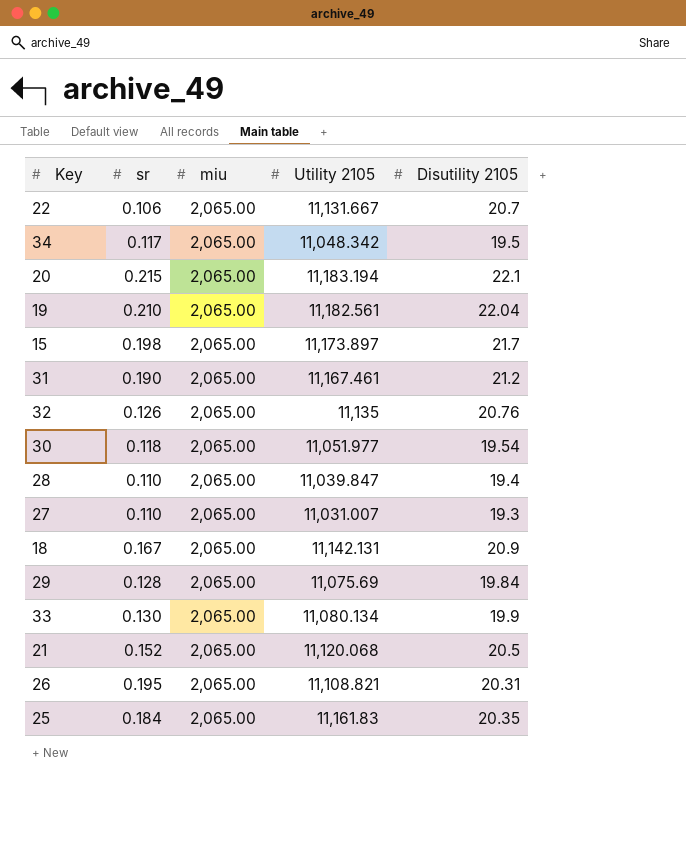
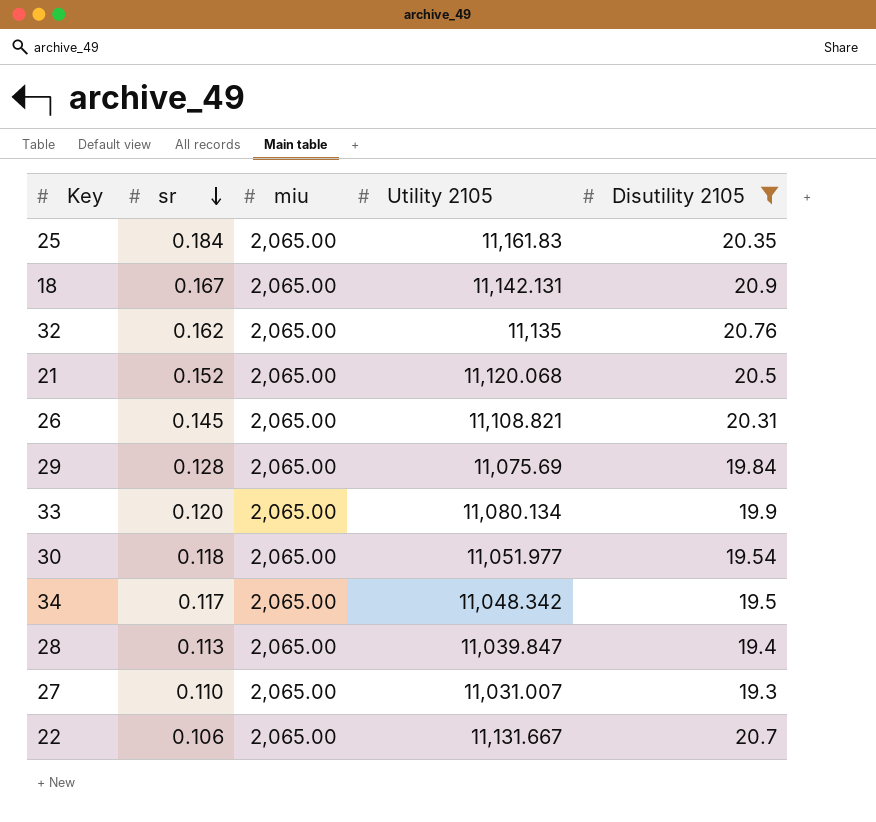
filter: none -> Disutility 2105 <= 20.9
row order: none -> sr descending
32 | sr: 0.126 -> 0.162
26 | sr: 0.195 -> 0.145
33 | sr: 0.130 -> 0.120
28 | sr: 0.110 -> 0.113

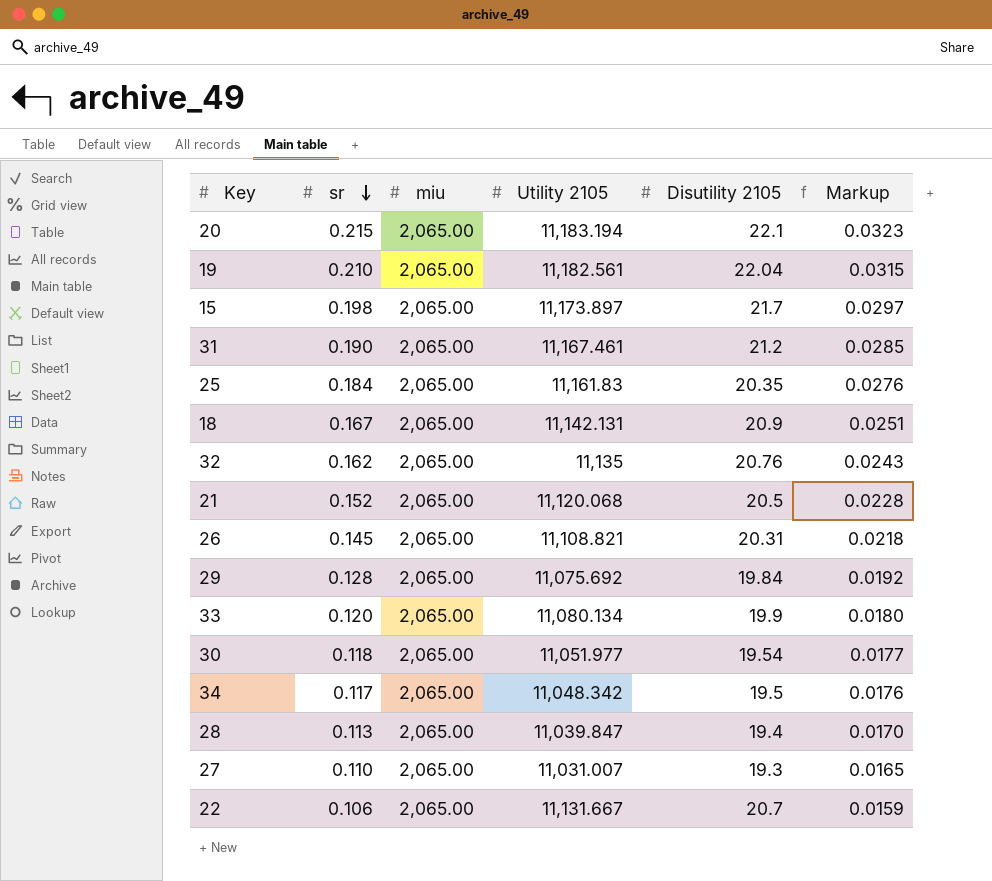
filter: Disutility 2105 <= 20.9 -> none
column Markup | formula: none -> [sr] * 0.15
29 | Utility 2105: 11,075.69 -> 11,075.692

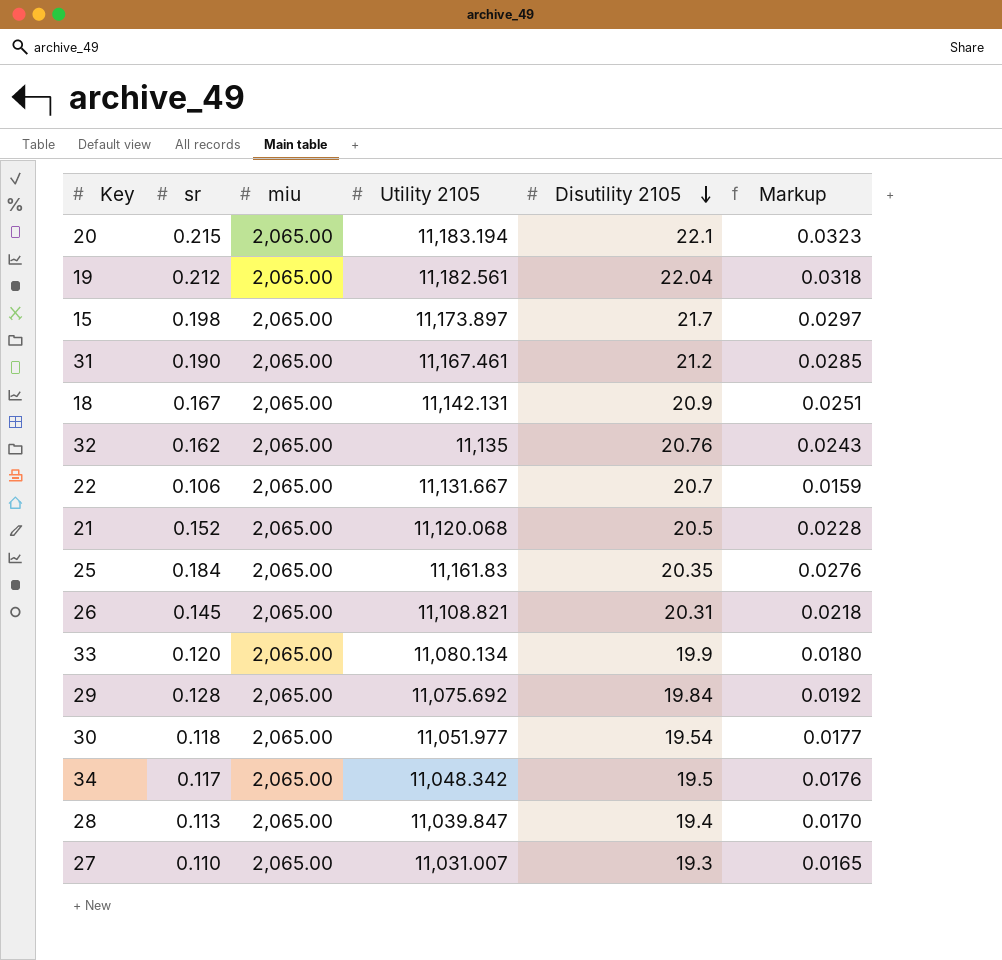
row order: sr descending -> Disutility 2105 descending
19 | sr: 0.210 -> 0.212
19 | Markup: 0.0315 -> 0.0318

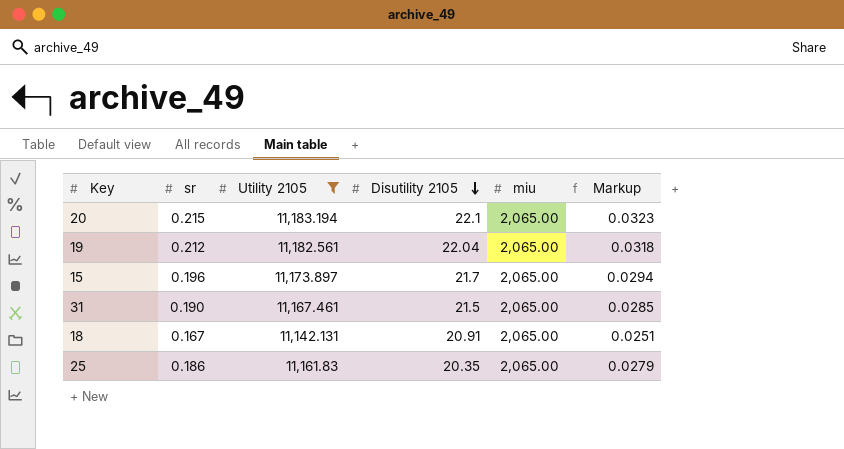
filter: none -> Utility 2105 >= 11,142.131
column miu | position: 3 -> 5
15 | sr: 0.198 -> 0.196
15 | Markup: 0.0297 -> 0.0294
31 | Disutility 2105: 21.2 -> 21.5
18 | Disutility 2105: 20.9 -> 20.91
25 | sr: 0.184 -> 0.186
25 | Markup: 0.0276 -> 0.0279

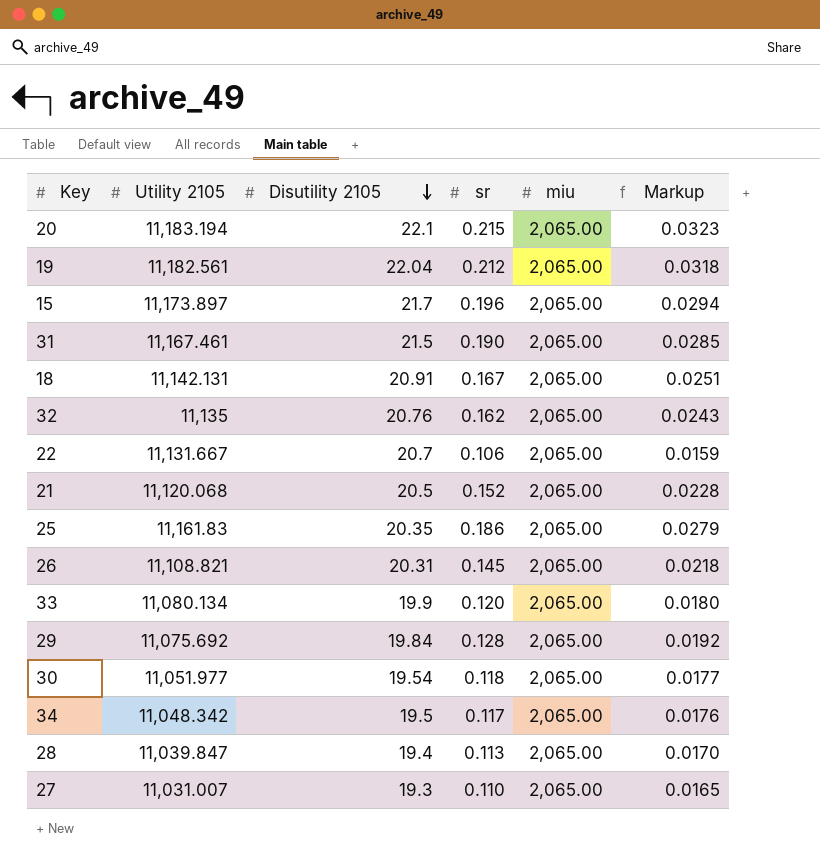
filter: Utility 2105 >= 11,142.131 -> none
column sr | position: 2 -> 4

